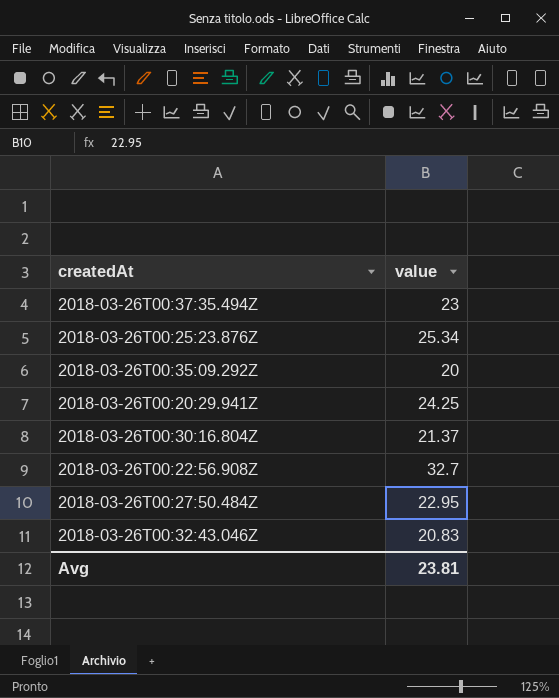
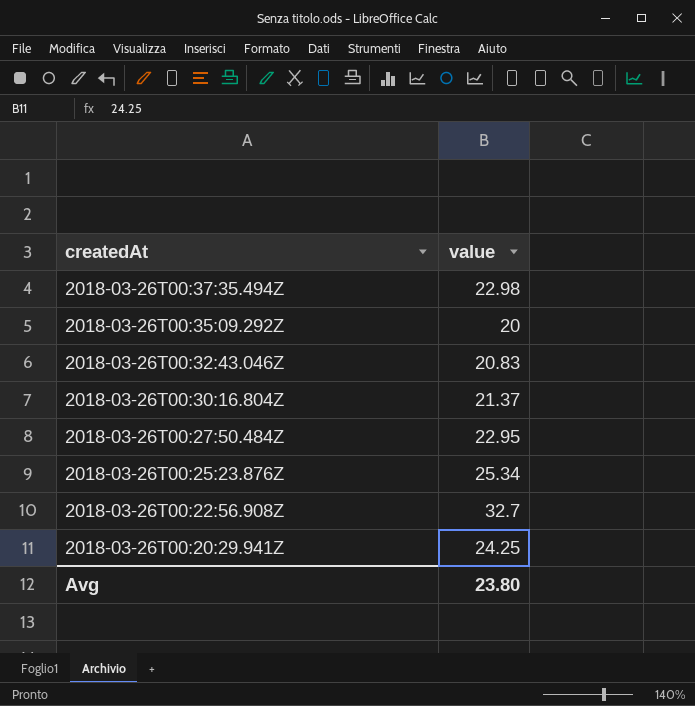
row order: none -> createdAt descending
2018-03-26T00:37:35.494Z | value: 23 -> 22.98
Avg | value: 23.81 -> 23.80

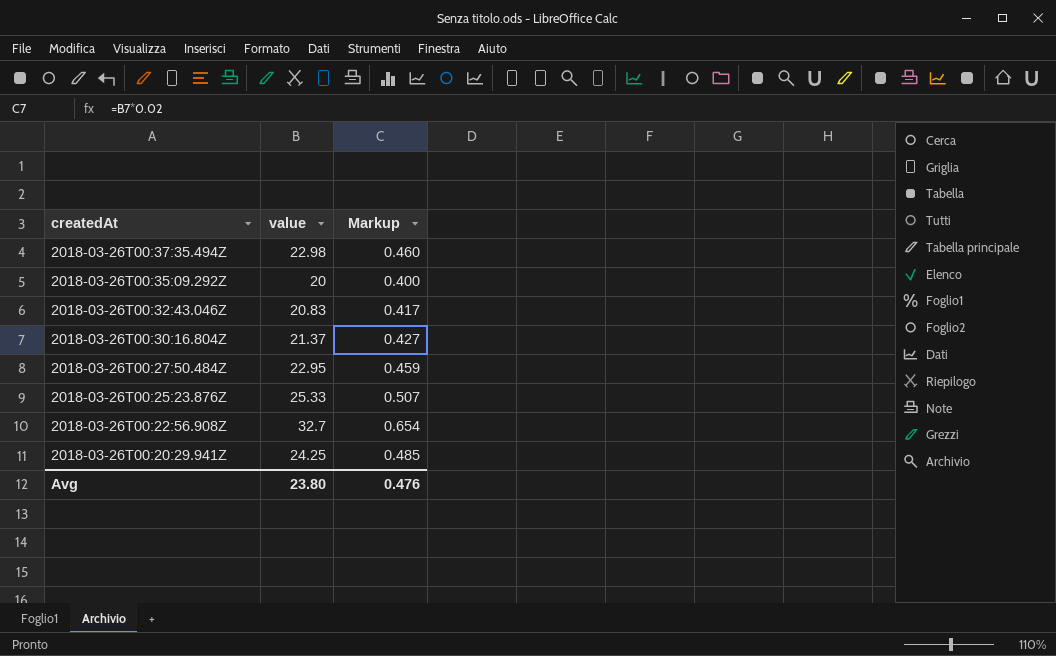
column Markup | formula: none -> [value] * 0.02
2018-03-26T00:25:23.876Z | value: 25.34 -> 25.33

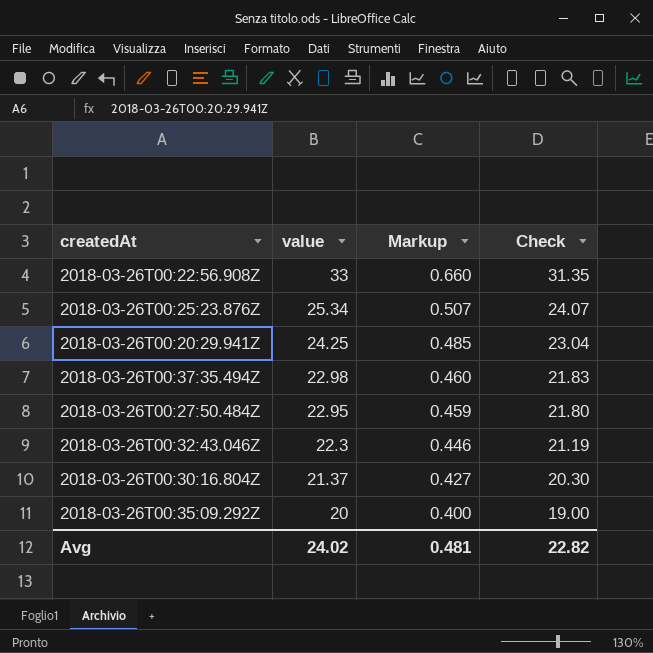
row order: createdAt descending -> value descending
column Check | formula: none -> [value] * 0.95
2018-03-26T00:22:56.908Z | value: 32.7 -> 33
2018-03-26T00:22:56.908Z | Markup: 0.654 -> 0.660
2018-03-26T00:25:23.876Z | value: 25.33 -> 25.34
2018-03-26T00:32:43.046Z | value: 20.83 -> 22.3
2018-03-26T00:32:43.046Z | Markup: 0.417 -> 0.446
Avg | value: 23.80 -> 24.02
Avg | Markup: 0.476 -> 0.481

